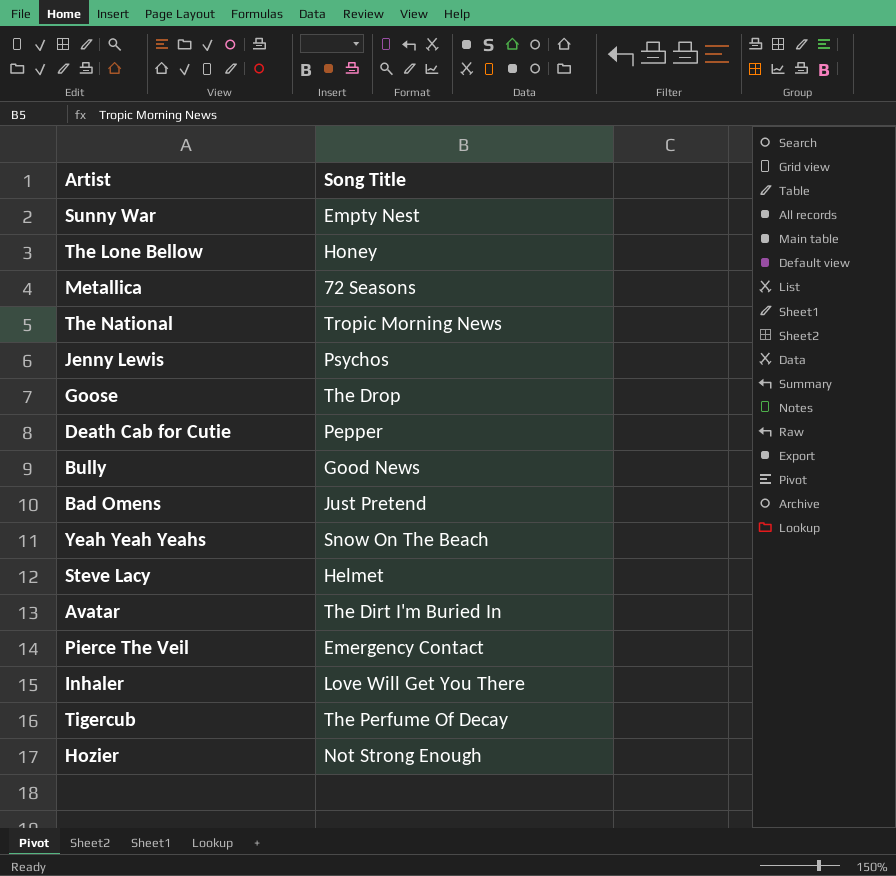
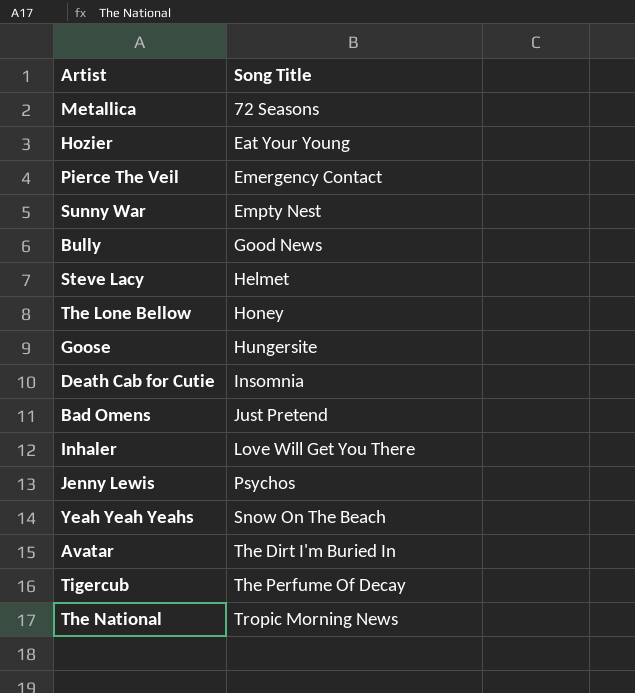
row order: none -> Song Title ascending
Hozier | Song Title: Not Strong Enough -> Eat Your Young
Goose | Song Title: The Drop -> Hungersite
Death Cab for Cutie | Song Title: Pepper -> Insomnia

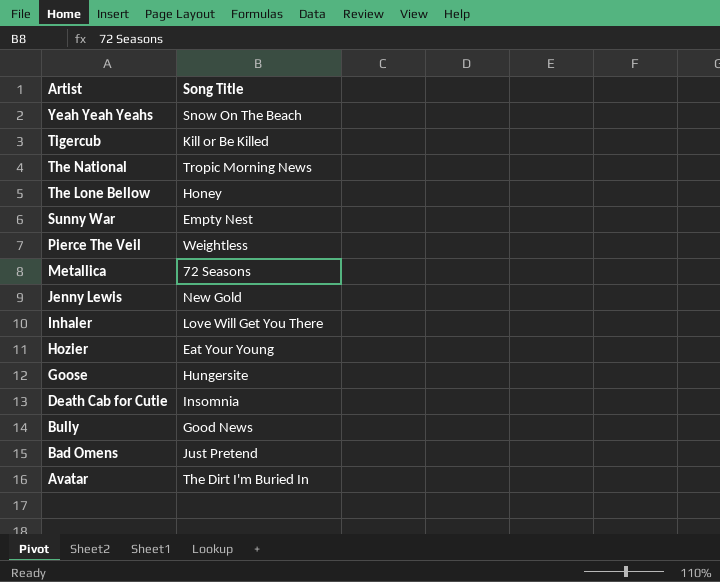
row order: Song Title ascending -> Artist descending
row Steve Lacy: Helmet -> none
Tigercub | Song Title: The Perfume Of Decay -> Kill or Be Killed
Pierce The Veil | Song Title: Emergency Contact -> Weightless
Jenny Lewis | Song Title: Psychos -> New Gold

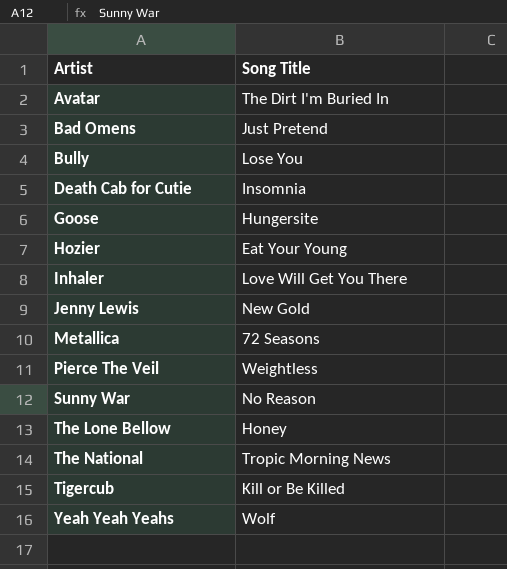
row order: Artist descending -> Artist ascending
Bully | Song Title: Good News -> Lose You
Sunny War | Song Title: Empty Nest -> No Reason
Yeah Yeah Yeahs | Song Title: Snow On The Beach -> Wolf

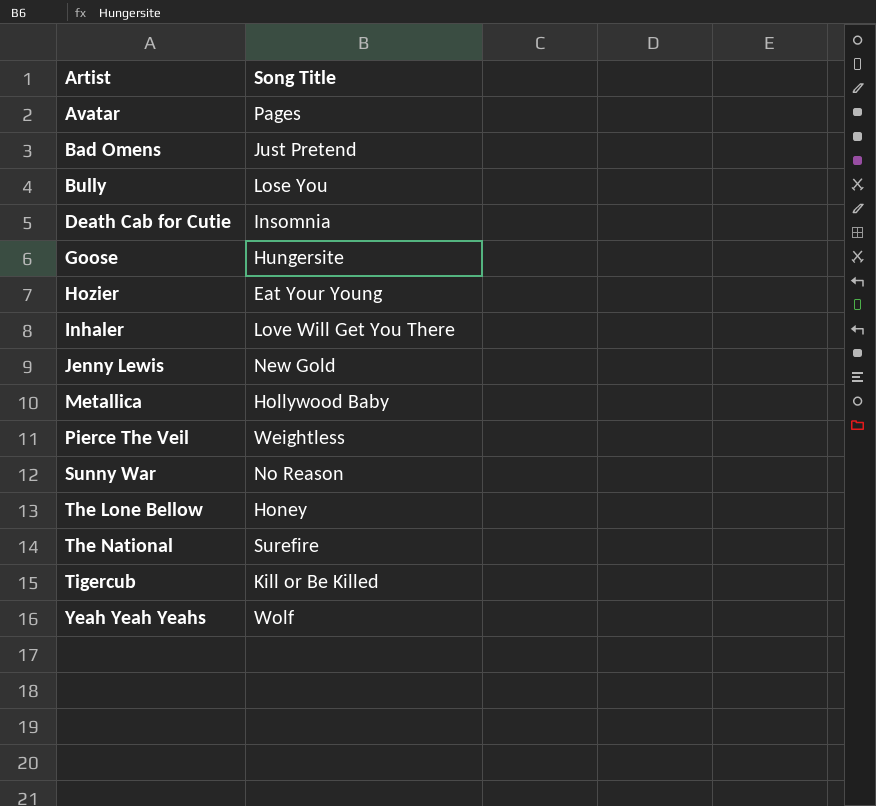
Avatar | Song Title: The Dirt I'm Buried In -> Pages
Metallica | Song Title: 72 Seasons -> Hollywood Baby
The National | Song Title: Tropic Morning News -> Surefire

